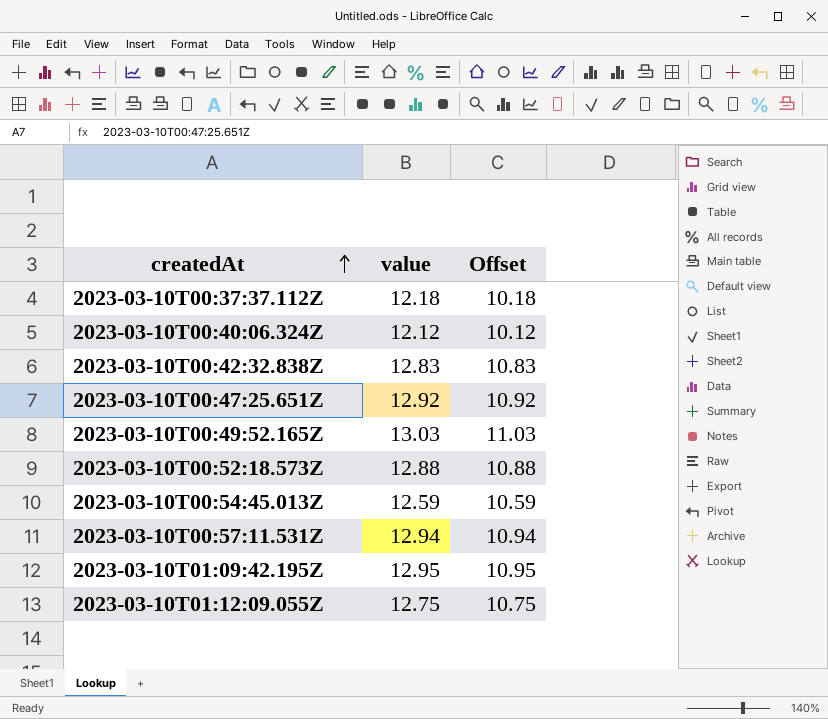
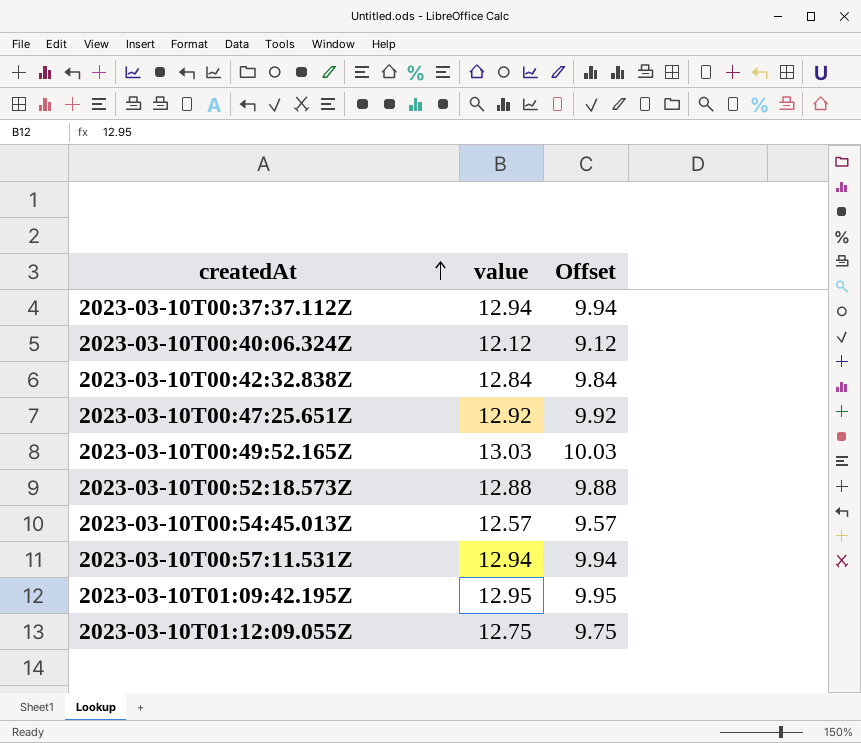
column Offset | formula: [value] - 2 -> [value] - 3
2023-03-10T00:37:37.112Z | value: 12.18 -> 12.94
2023-03-10T00:42:32.838Z | value: 12.83 -> 12.84
2023-03-10T00:54:45.013Z | value: 12.59 -> 12.57

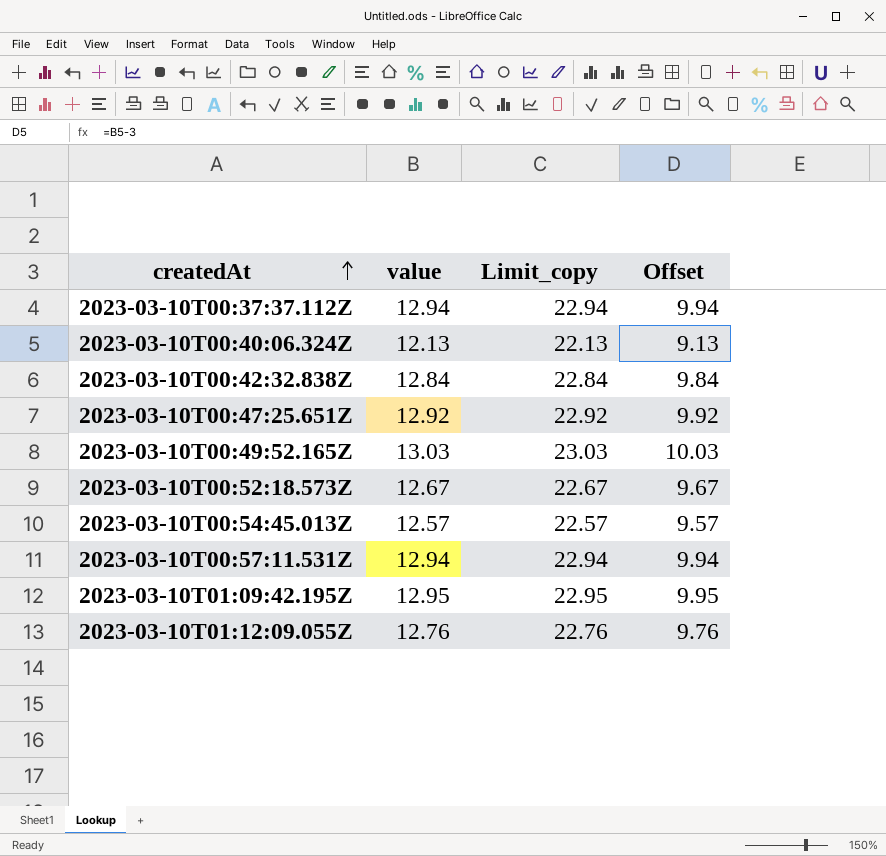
column Limit_copy | formula: none -> [value] + 10
2023-03-10T00:40:06.324Z | value: 12.12 -> 12.13
2023-03-10T00:40:06.324Z | Offset: 9.12 -> 9.13
2023-03-10T00:52:18.573Z | value: 12.88 -> 12.67
2023-03-10T00:52:18.573Z | Offset: 9.88 -> 9.67
2023-03-10T01:12:09.055Z | value: 12.75 -> 12.76
2023-03-10T01:12:09.055Z | Offset: 9.75 -> 9.76

